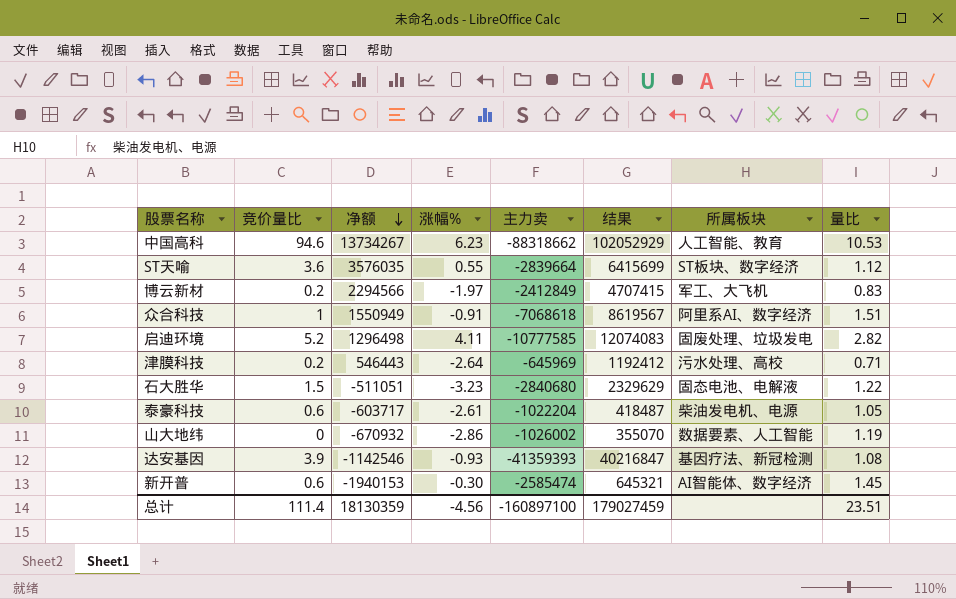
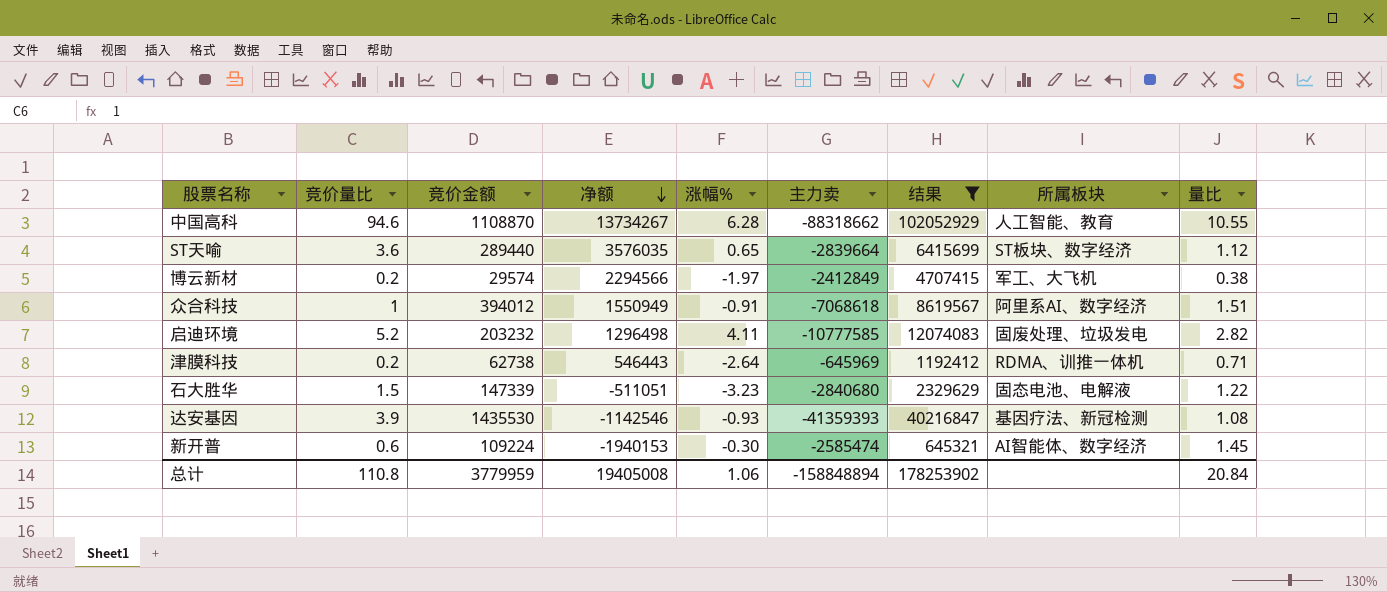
filter: none -> 结果 >= 645321
column 竞价金额 | position: none -> 3
中国高科 | 涨幅%: 6.23 -> 6.28
中国高科 | 量比: 10.53 -> 10.55
ST天喻 | 涨幅%: 0.55 -> 0.65
博云新材 | 量比: 0.83 -> 0.38
津膜科技 | 所属板块: 污水处理、高校 -> RDMA、训推一体机
总计 | 竞价量比: 111.4 -> 110.8
总计 | 净额: 18130359 -> 19405008
总计 | 涨幅%: -4.56 -> 1.06
总计 | 主力卖: -160897100 -> -158848894
总计 | 结果: 179027459 -> 178253902
总计 | 量比: 23.51 -> 20.84

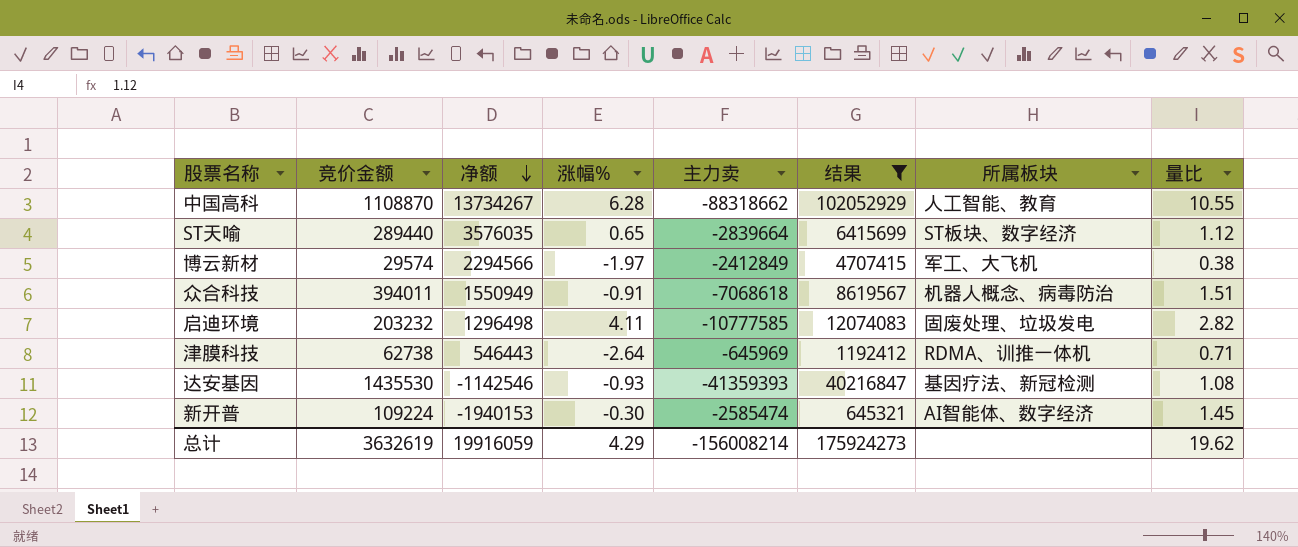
column 竞价量比 | position: 2 -> none
row 石大胜华: 1.5 | 147339 | -511051 | -3.23 | -2840680 | 2329629 | 固态电池、电解液 | 1.22 -> none
众合科技 | 竞价金额: 394012 -> 394011
众合科技 | 所属板块: 阿里系AI、数字经济 -> 机器人概念、病毒防治
总计 | 竞价金额: 3779959 -> 3632619
总计 | 净额: 19405008 -> 19916059
总计 | 涨幅%: 1.06 -> 4.29
总计 | 主力卖: -158848894 -> -156008214
总计 | 结果: 178253902 -> 175924273
总计 | 量比: 20.84 -> 19.62

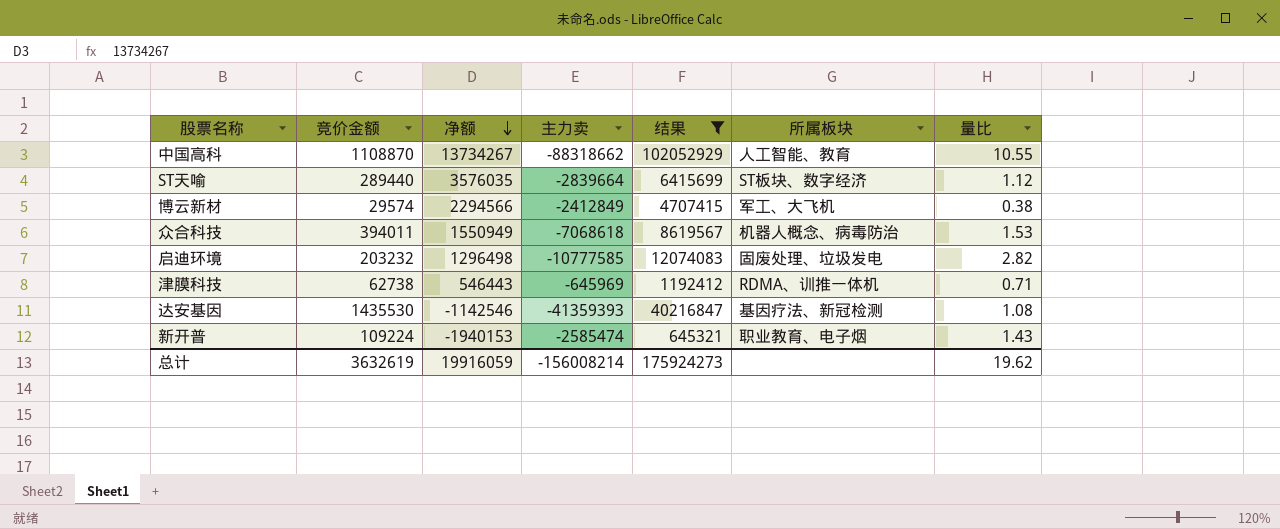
column 涨幅% | position: 4 -> none
众合科技 | 量比: 1.51 -> 1.53
新开普 | 所属板块: AI智能体、数字经济 -> 职业教育、电子烟
新开普 | 量比: 1.45 -> 1.43

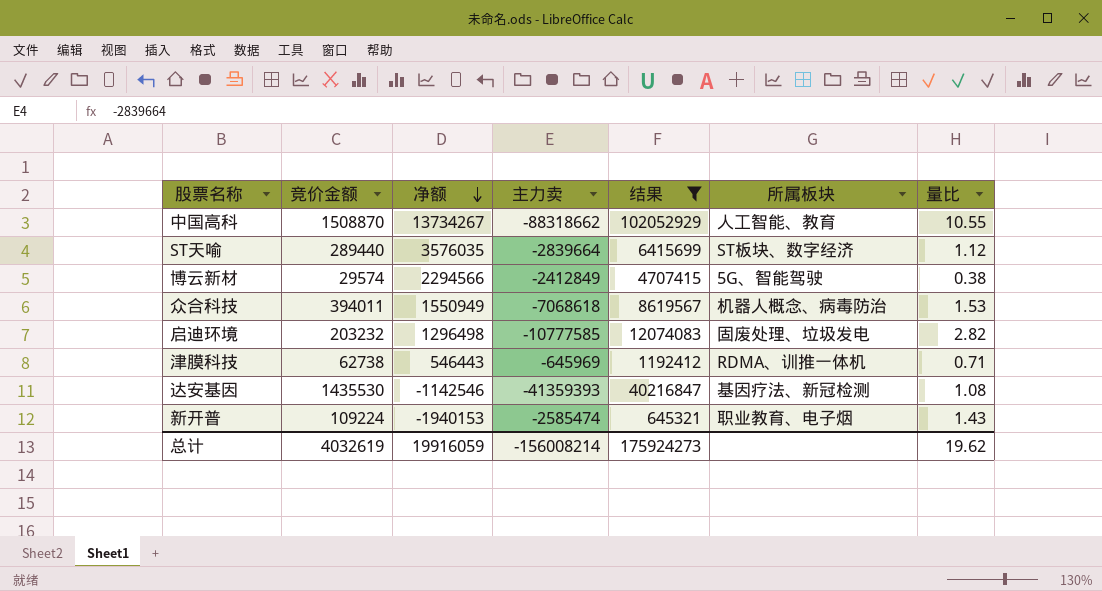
中国高科 | 竞价金额: 1108870 -> 1508870
博云新材 | 所属板块: 军工、大飞机 -> 5G、智能驾驶
总计 | 竞价金额: 3632619 -> 4032619

